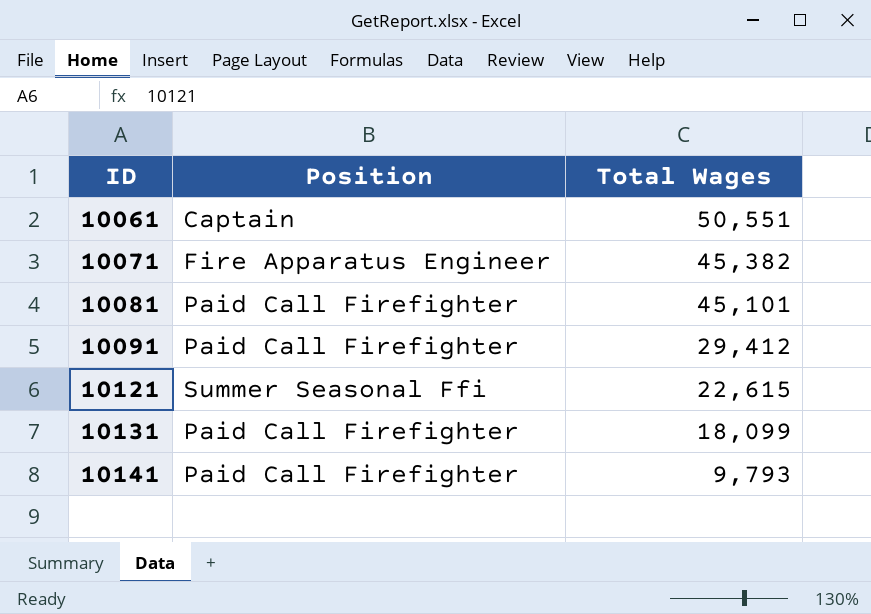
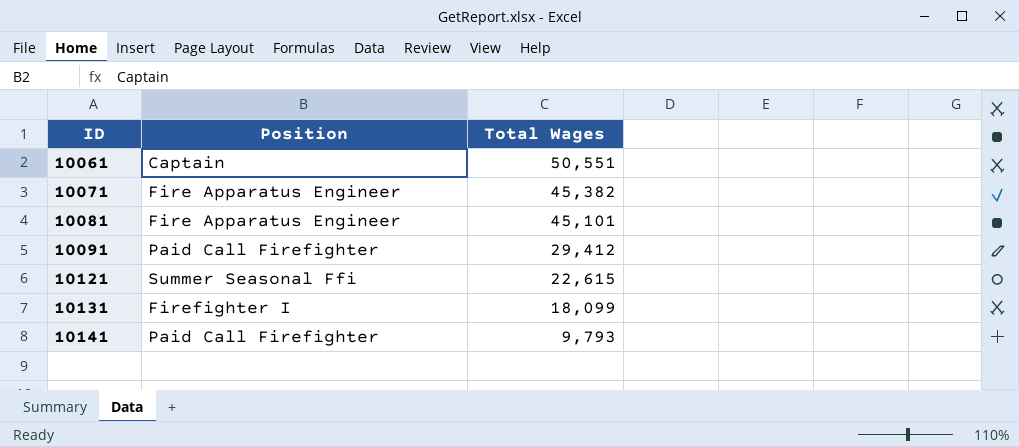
10081 | Position: Paid Call Firefighter -> Fire Apparatus Engineer
10131 | Position: Paid Call Firefighter -> Firefighter I

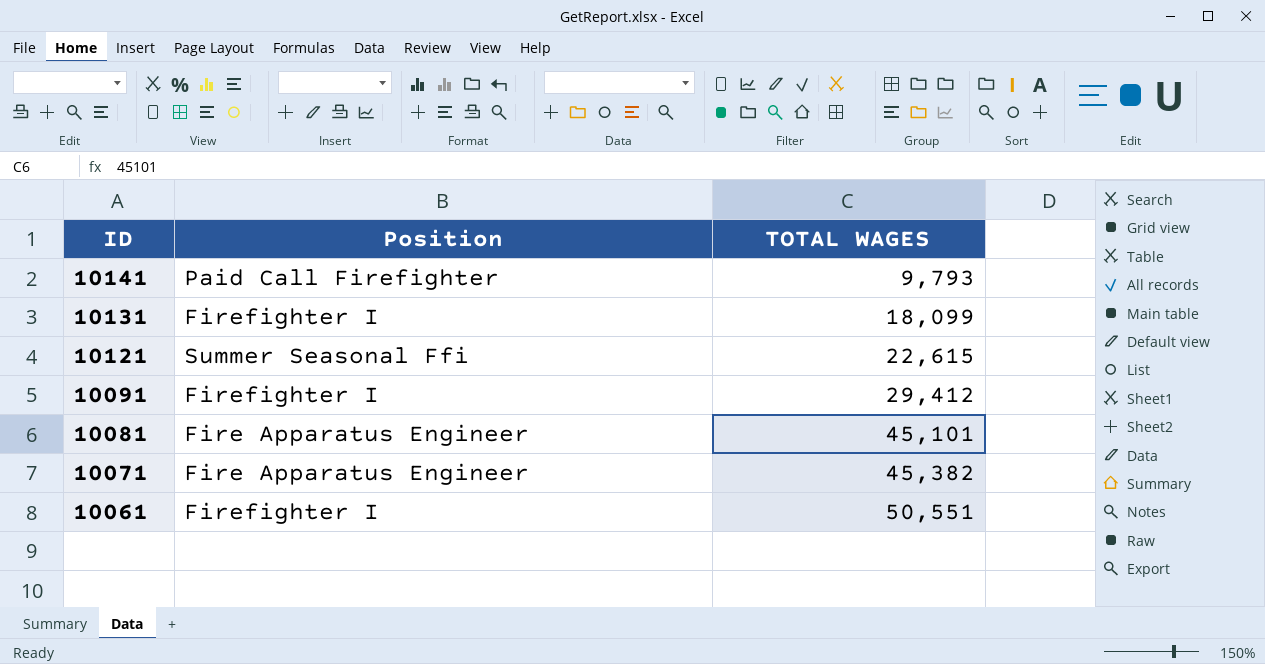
row order: ID ascending -> ID descending
column name: Total Wages -> TOTAL WAGES
10091 | Position: Paid Call Firefighter -> Firefighter I
10061 | Position: Captain -> Firefighter I

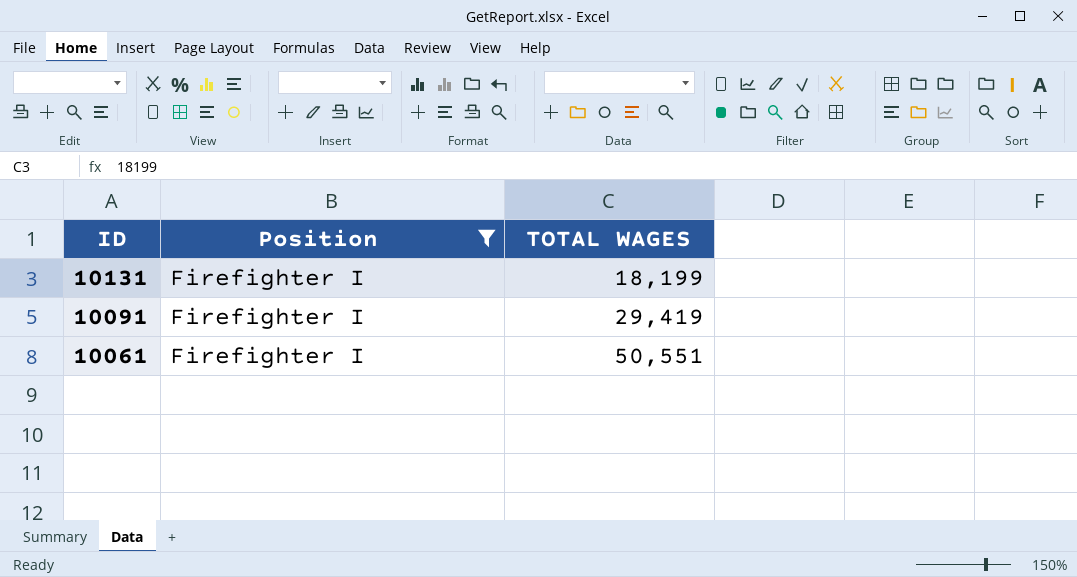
filter: none -> Position = Firefighter I
10131 | TOTAL WAGES: 18,099 -> 18,199
10091 | TOTAL WAGES: 29,412 -> 29,419

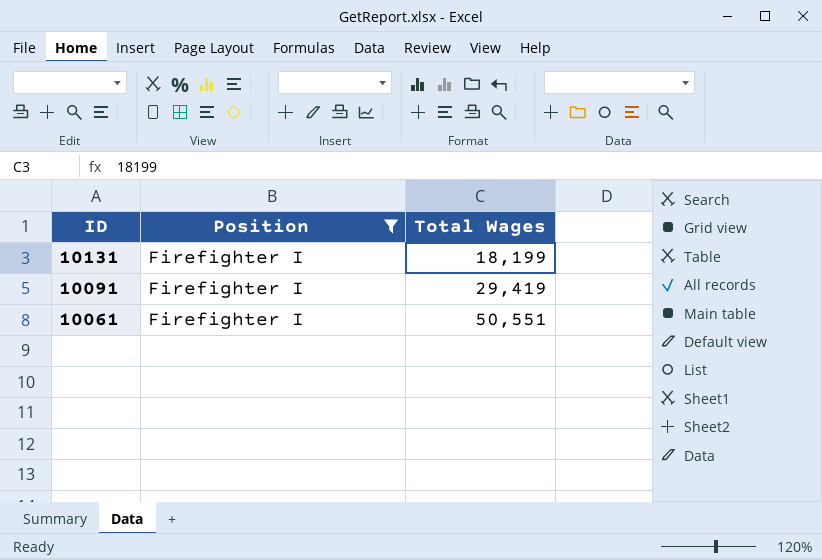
column name: TOTAL WAGES -> Total Wages

